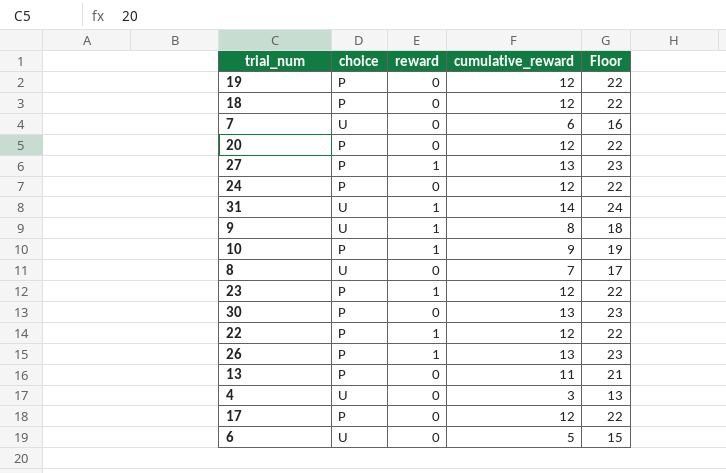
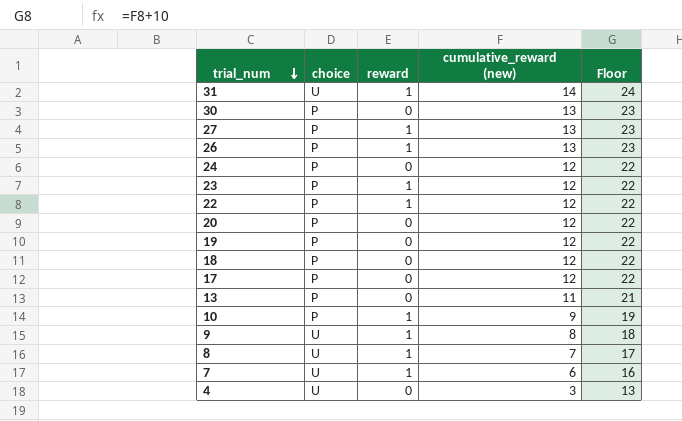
row order: none -> trial_num descending
column name: cumulative_reward -> cumulative_reward (new)
row 6: U | 0 | 5 | 15 -> none
8 | reward: 0 -> 1
7 | reward: 0 -> 1

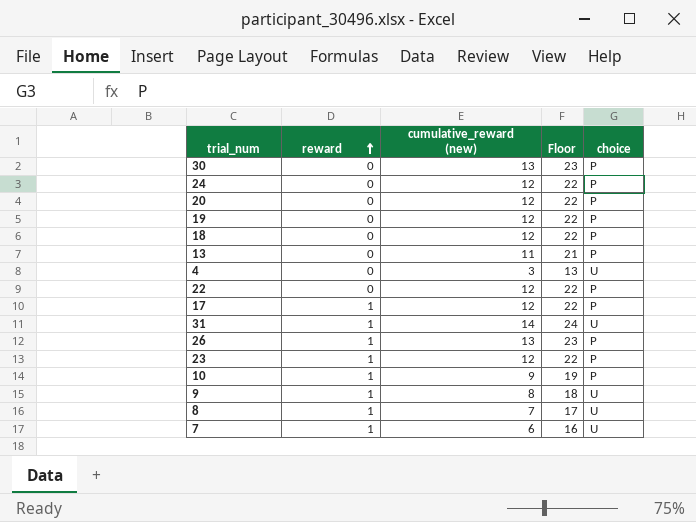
row order: trial_num descending -> reward ascending
column choice | position: 2 -> 5
row 27: P | 1 | 13 | 23 -> none
22 | reward: 1 -> 0
17 | reward: 0 -> 1

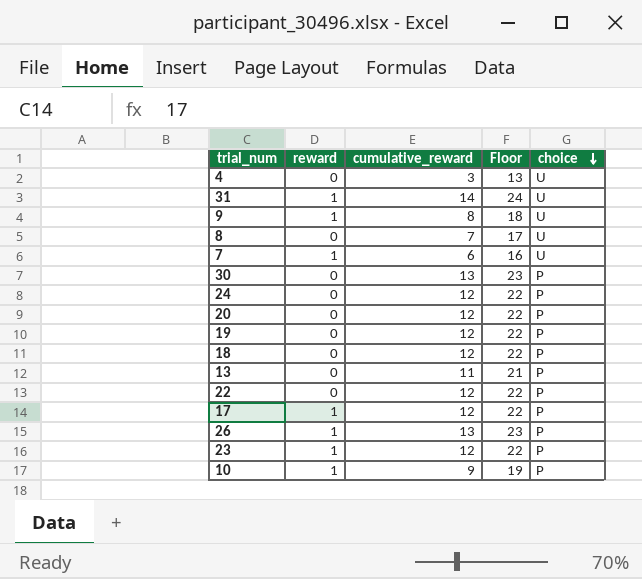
row order: reward ascending -> choice descending
column name: cumulative_reward (new) -> cumulative_reward
8 | reward: 1 -> 0

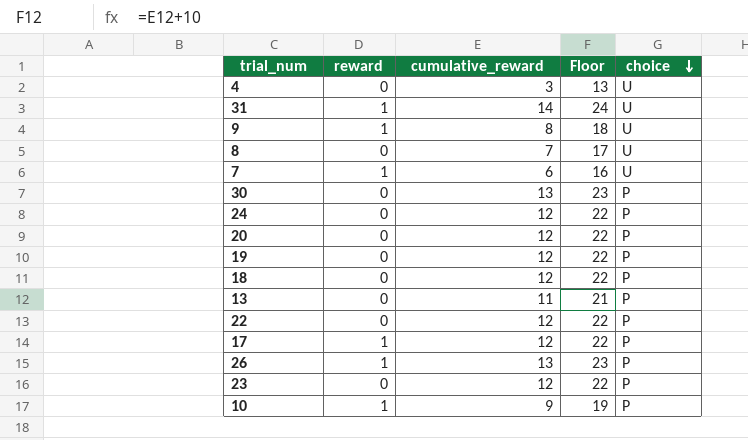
23 | reward: 1 -> 0

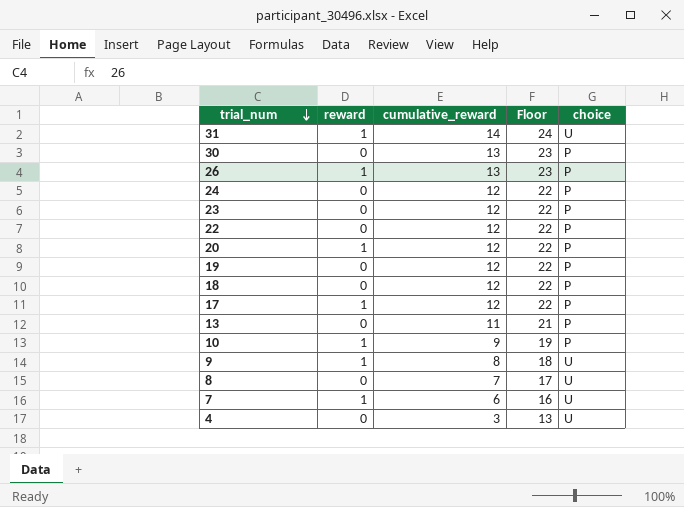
row order: choice descending -> trial_num descending
20 | reward: 0 -> 1

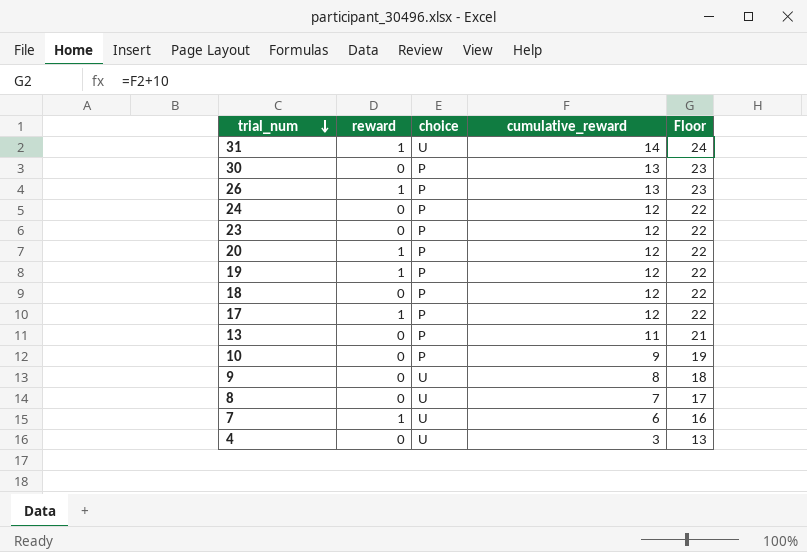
column choice | position: 5 -> 3
row 22: 0 | 12 | 22 | P -> none
19 | reward: 0 -> 1
10 | reward: 1 -> 0
9 | reward: 1 -> 0

